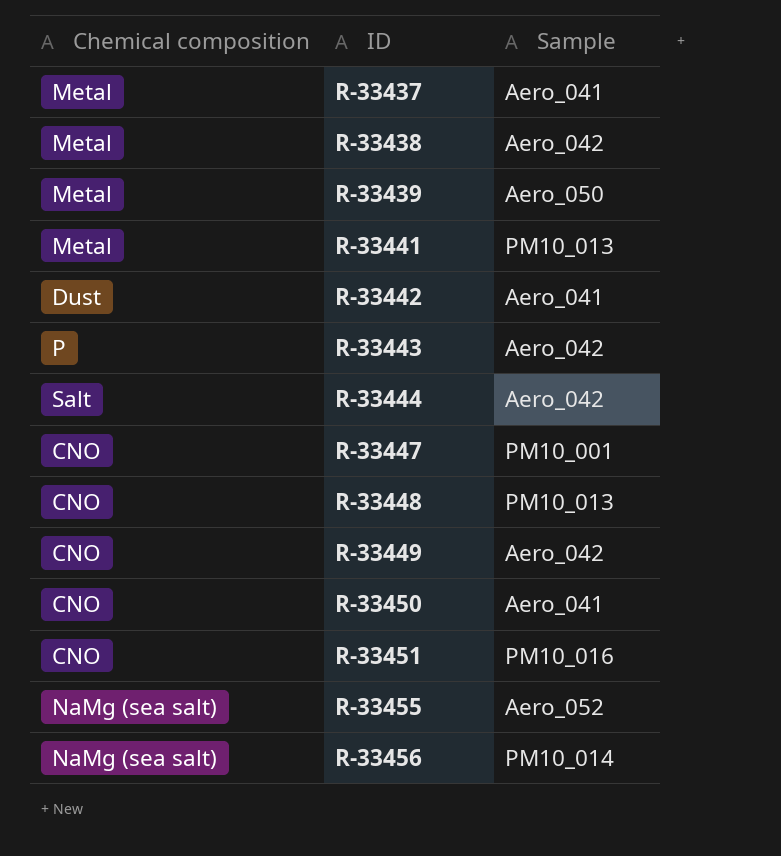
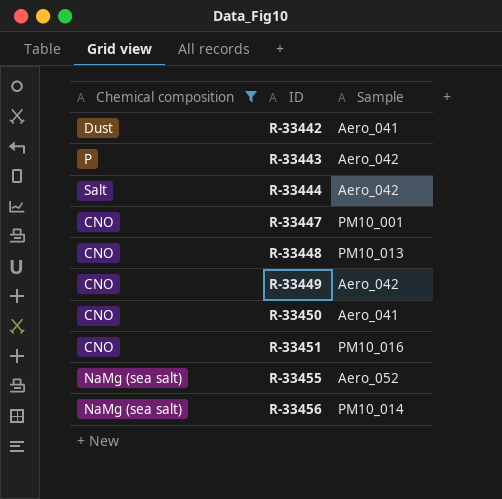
filter: none -> Chemical composition != Metal

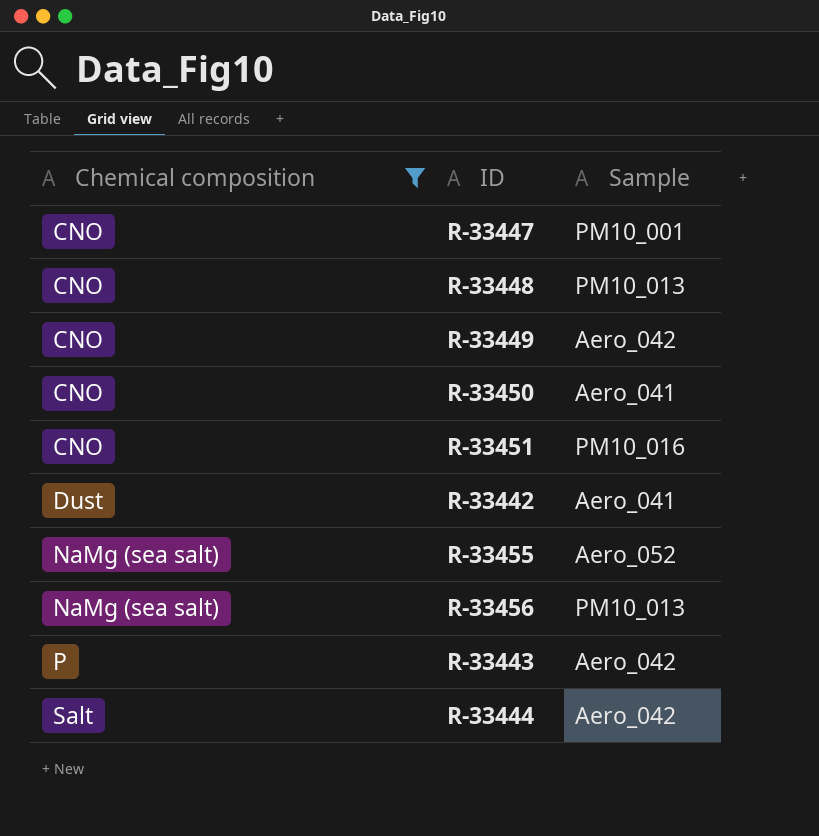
row order: ID ascending -> Chemical composition ascending
R-33456 | Sample: PM10_014 -> PM10_013

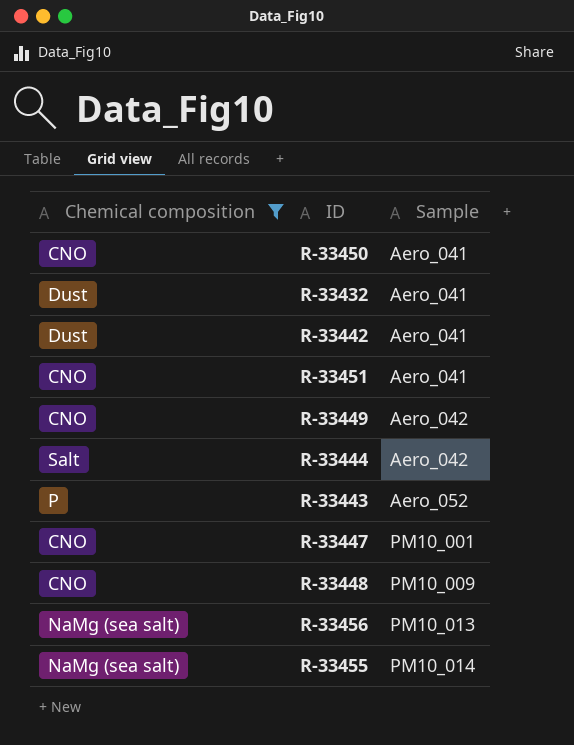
row order: Chemical composition ascending -> Sample ascending
row R-33432: none -> Dust | Aero_041
R-33451 | Sample: PM10_016 -> Aero_041
R-33443 | Sample: Aero_042 -> Aero_052
R-33448 | Sample: PM10_013 -> PM10_009
R-33455 | Sample: Aero_052 -> PM10_014

